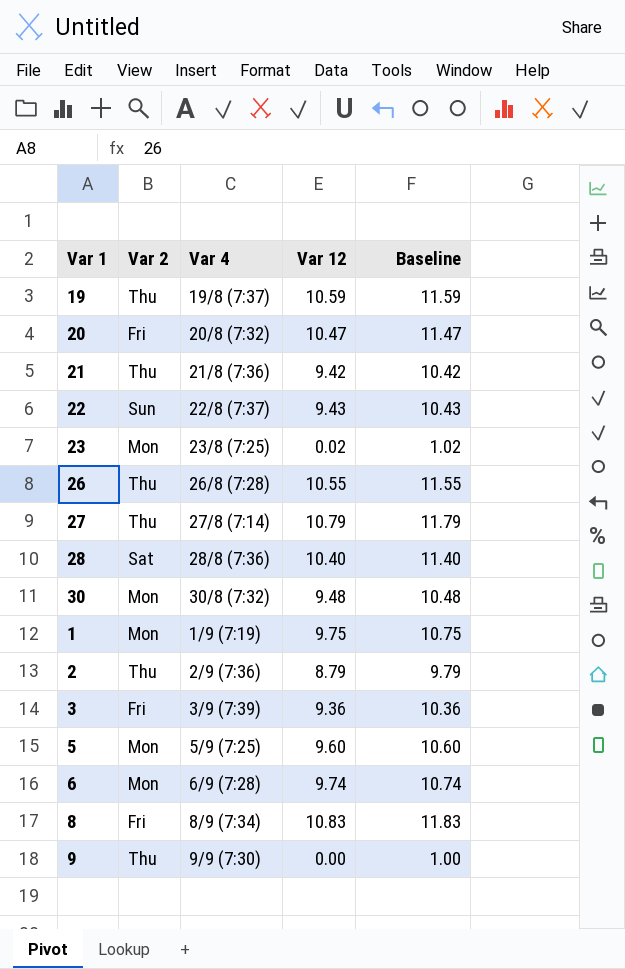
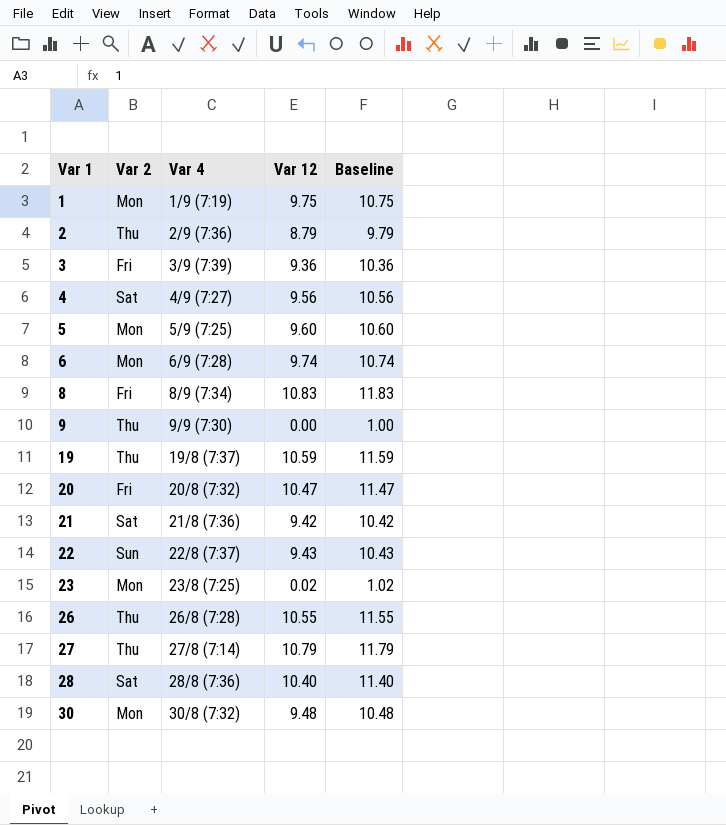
row order: none -> Var 1 ascending
row 4: none -> Sat | 4/9 (7:27) | 9.56 | 10.56
21 | Var 2: Thu -> Sat

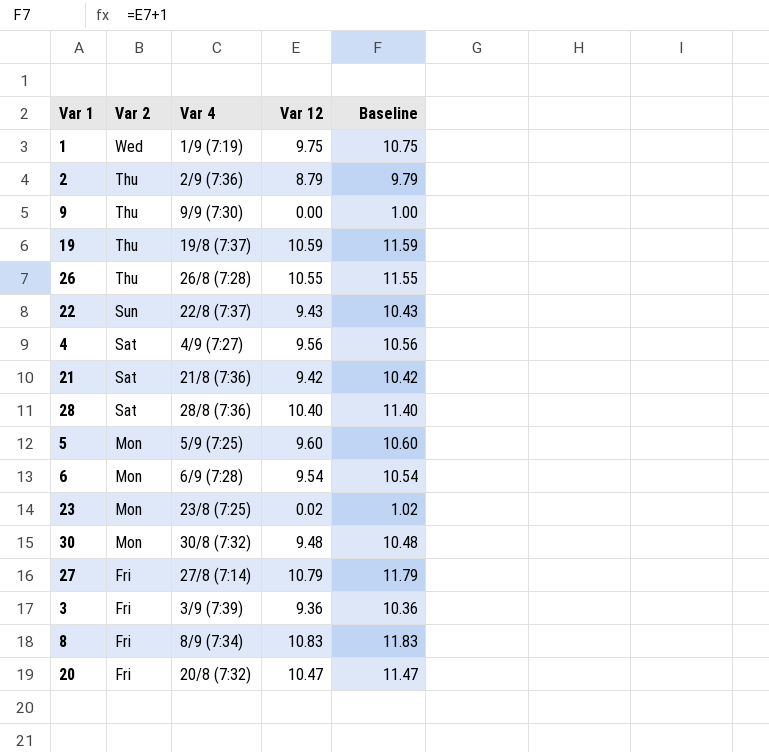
row order: Var 1 ascending -> Var 2 descending
1 | Var 2: Mon -> Wed
6 | Var 12: 9.74 -> 9.54
6 | Baseline: 10.74 -> 10.54
27 | Var 2: Thu -> Fri

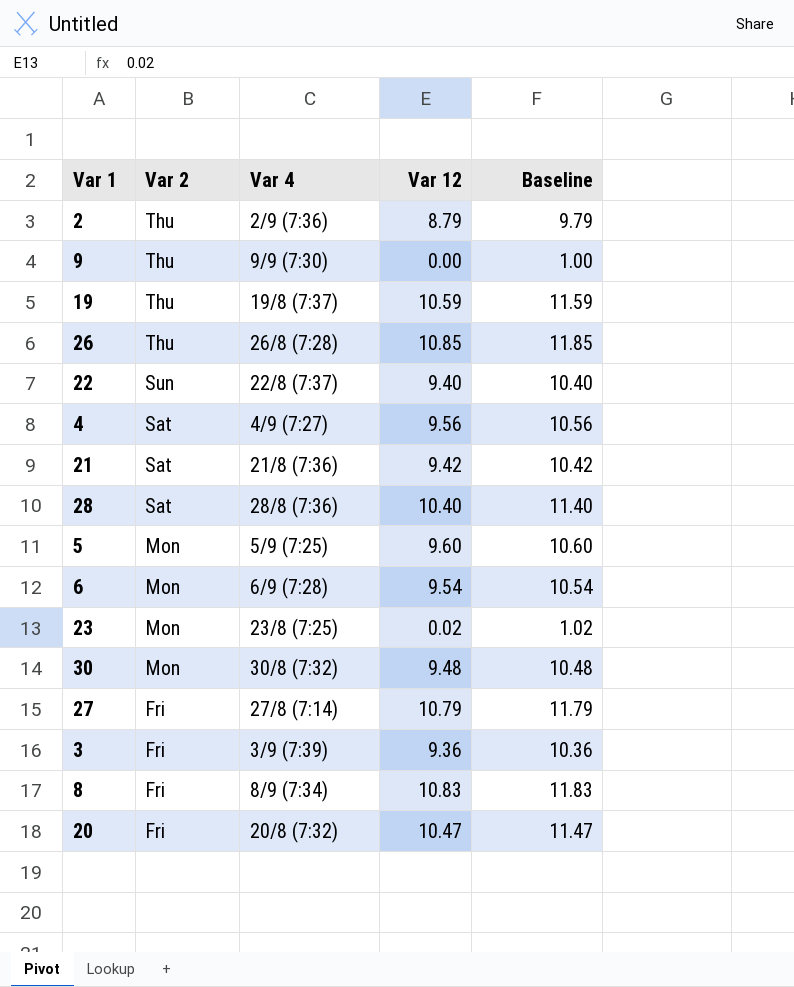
row 1: Wed | 1/9 (7:19) | 9.75 | 10.75 -> none
26 | Var 12: 10.55 -> 10.85
26 | Baseline: 11.55 -> 11.85
22 | Var 12: 9.43 -> 9.40
22 | Baseline: 10.43 -> 10.40

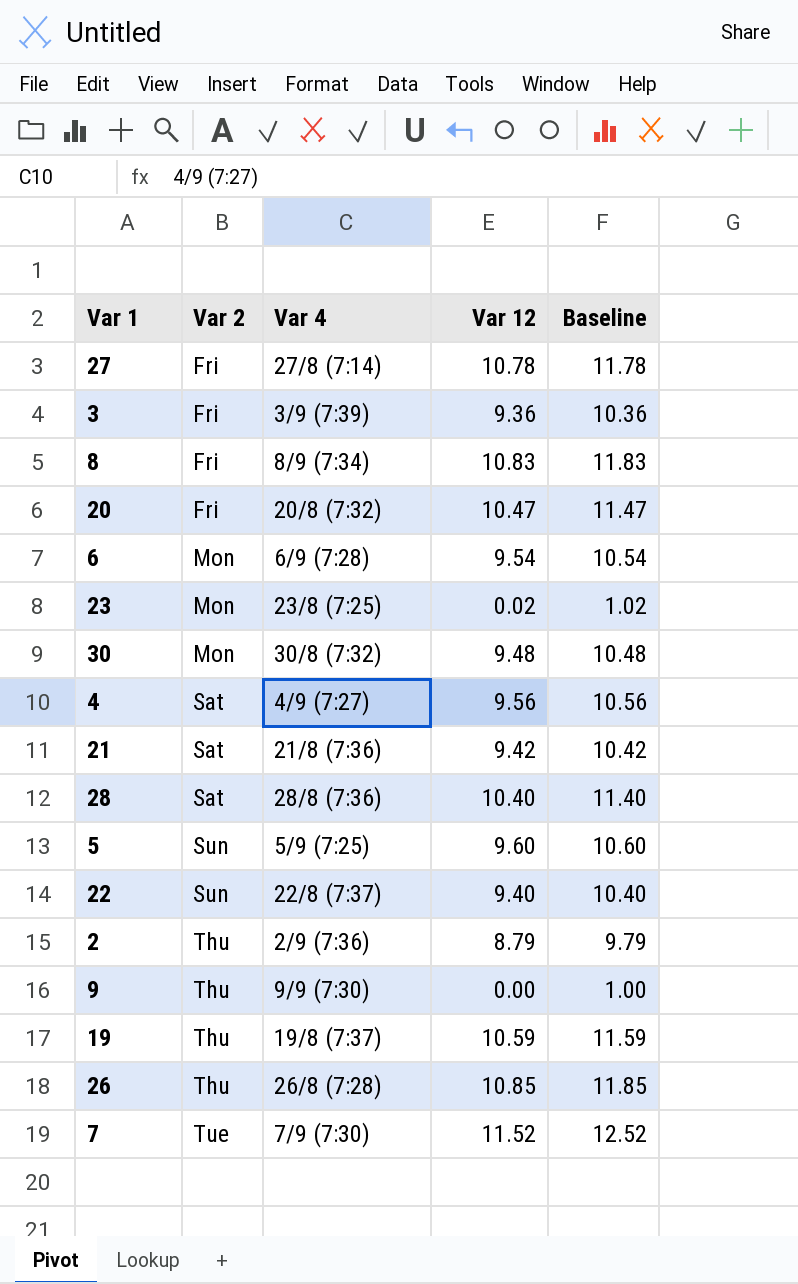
row order: Var 2 descending -> Var 2 ascending
27 | Var 12: 10.79 -> 10.78
27 | Baseline: 11.79 -> 11.78
5 | Var 2: Mon -> Sun
row 7: none -> Tue | 7/9 (7:30) | 11.52 | 12.52

